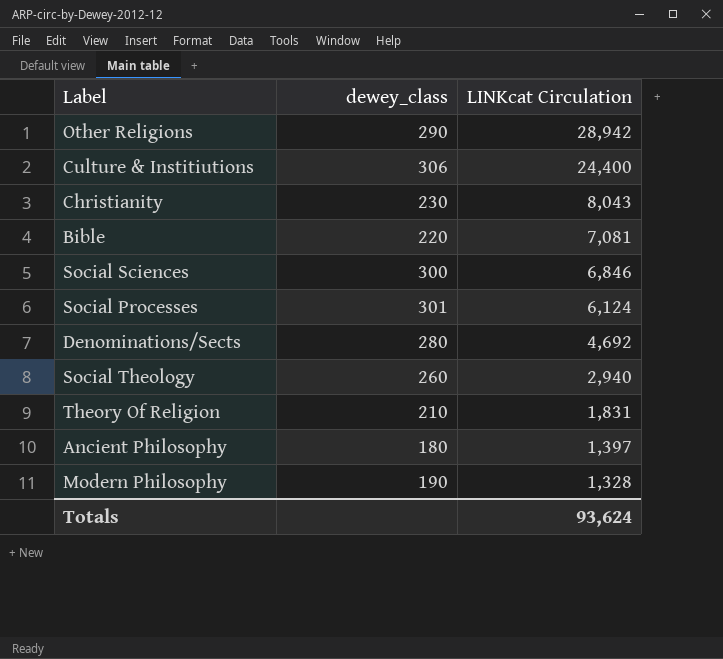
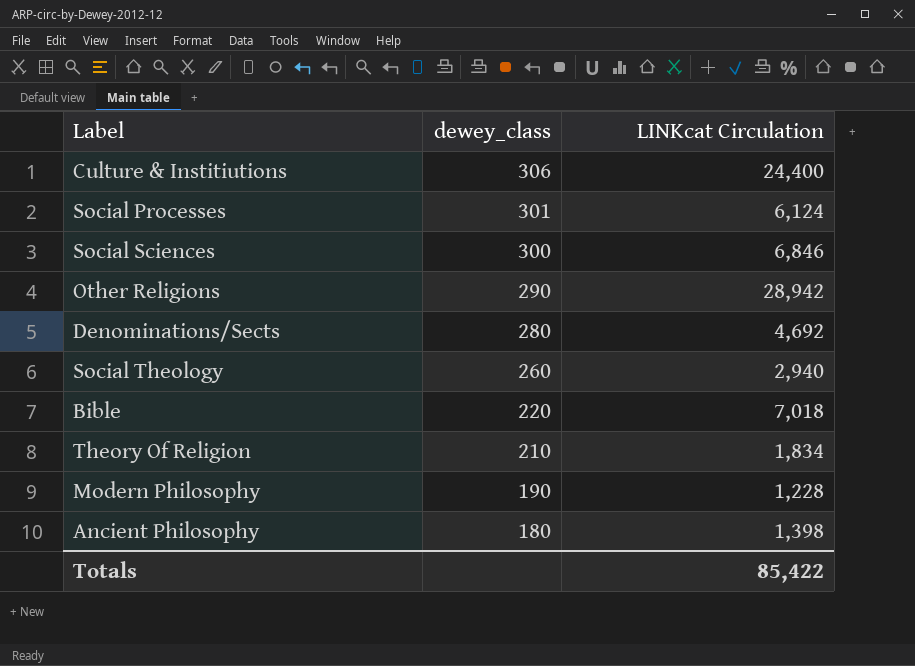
row order: LINKcat Circulation descending -> dewey_class descending
row Christianity: 230 | 8,043 -> none
Bible | LINKcat Circulation: 7,081 -> 7,018
Theory Of Religion | LINKcat Circulation: 1,831 -> 1,834
Modern Philosophy | LINKcat Circulation: 1,328 -> 1,228
Ancient Philosophy | LINKcat Circulation: 1,397 -> 1,398
Totals | LINKcat Circulation: 93,624 -> 85,422

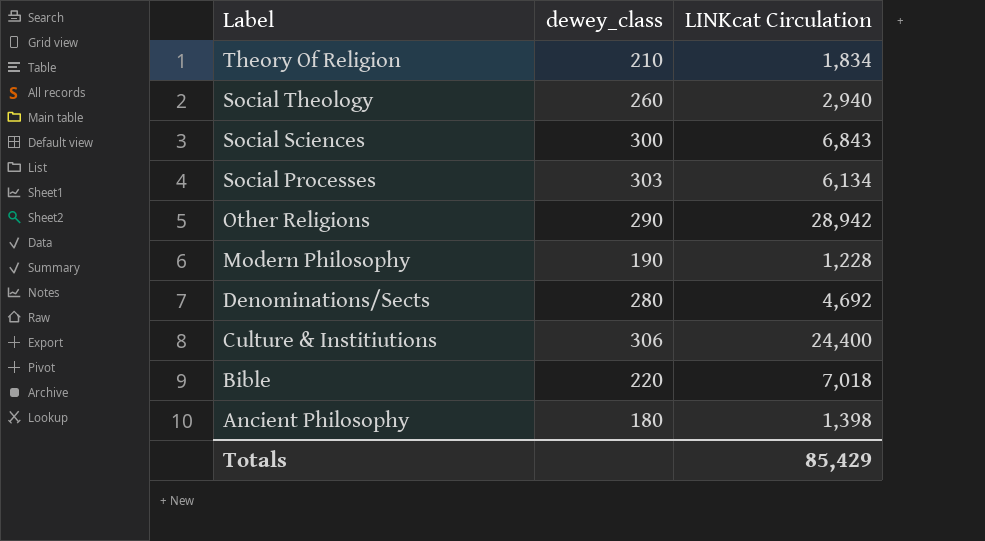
row order: dewey_class descending -> Label descending
Social Sciences | LINKcat Circulation: 6,846 -> 6,843
Social Processes | dewey_class: 301 -> 303
Social Processes | LINKcat Circulation: 6,124 -> 6,134
Totals | LINKcat Circulation: 85,422 -> 85,429

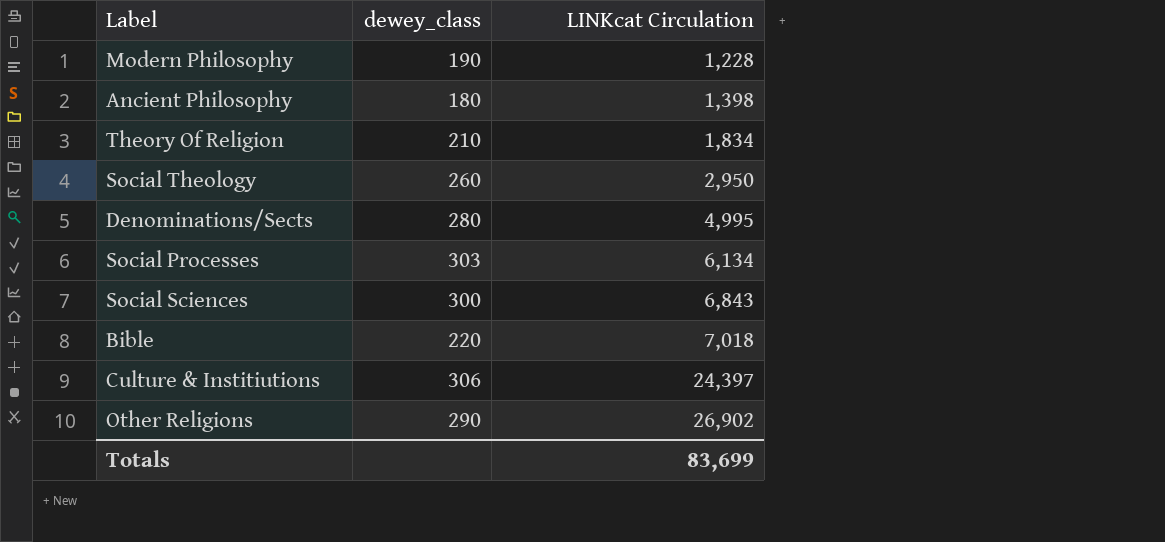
row order: Label descending -> LINKcat Circulation ascending
Social Theology | LINKcat Circulation: 2,940 -> 2,950
Denominations/Sects | LINKcat Circulation: 4,692 -> 4,995
Culture & Institiutions | LINKcat Circulation: 24,400 -> 24,397
Other Religions | LINKcat Circulation: 28,942 -> 26,902
Totals | LINKcat Circulation: 85,429 -> 83,699

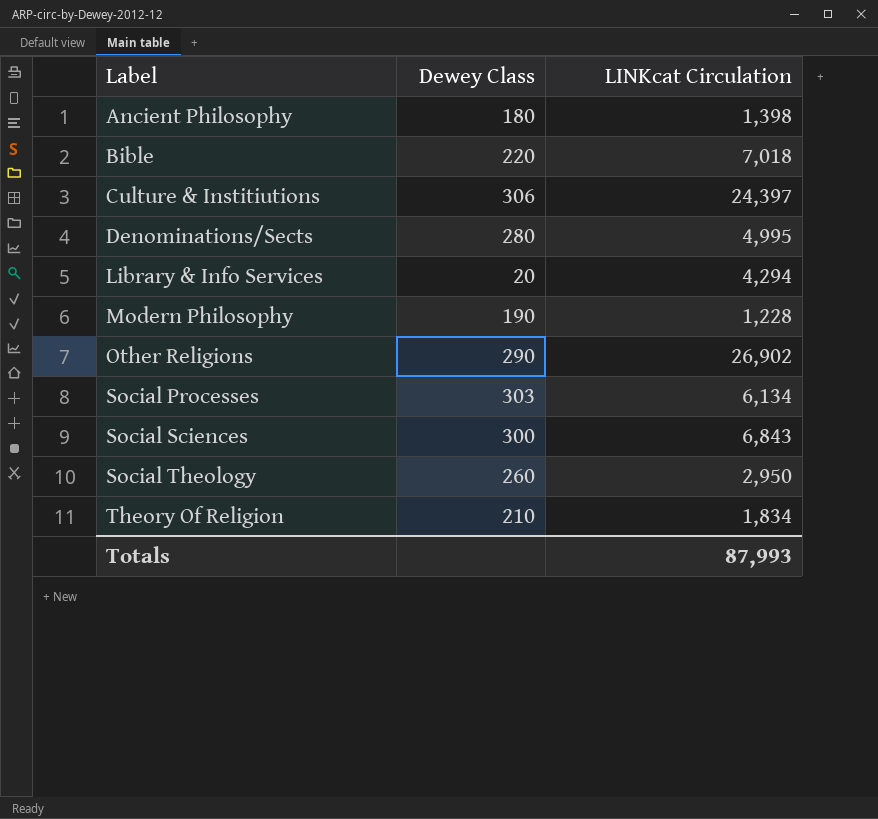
row order: LINKcat Circulation ascending -> Label ascending
column name: dewey_class -> Dewey Class
row Library & Info Services: none -> 20 | 4,294
Totals | LINKcat Circulation: 83,699 -> 87,993

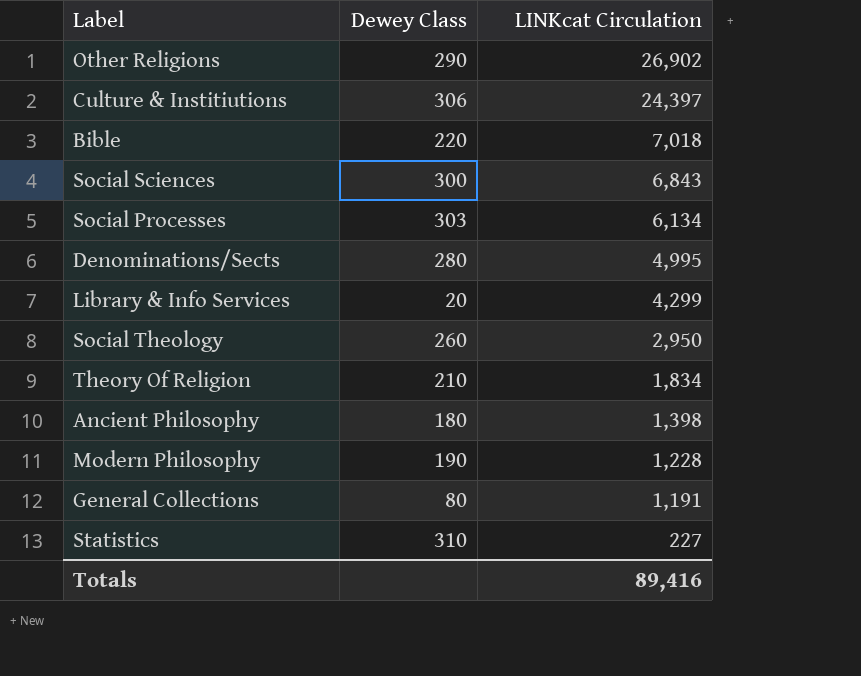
row order: Label ascending -> LINKcat Circulation descending
Library & Info Services | LINKcat Circulation: 4,294 -> 4,299
row General Collections: none -> 80 | 1,191
row Statistics: none -> 310 | 227
Totals | LINKcat Circulation: 87,993 -> 89,416

